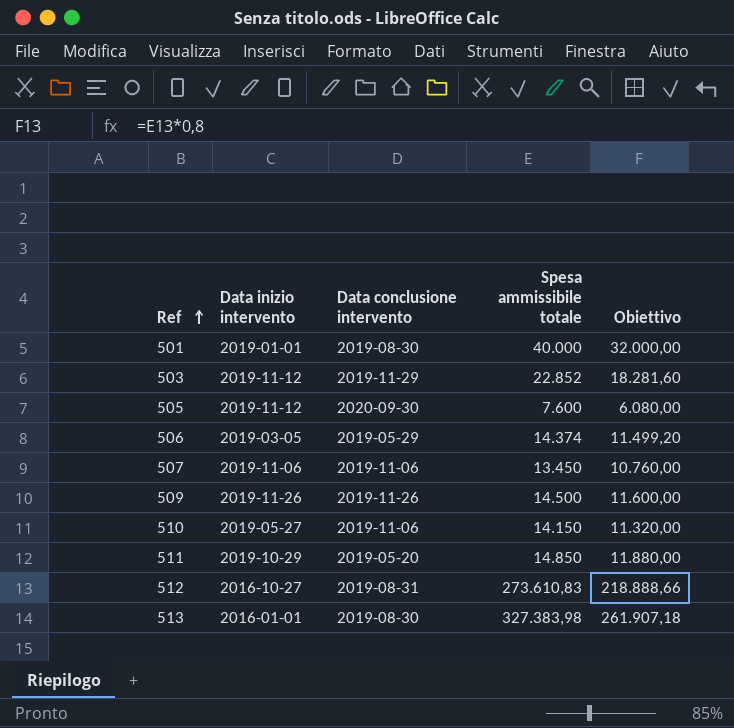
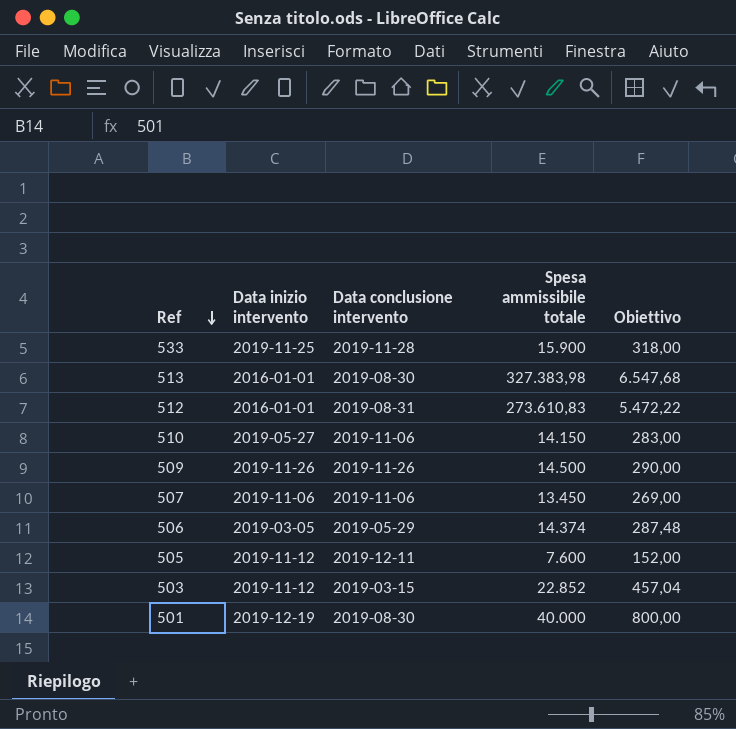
row order: Ref ascending -> Ref descending
column Obiettivo | formula: [Spesa ammissibile totale] * 0,8 -> [Spesa ammissibile totale] * 0,02
row 511: 2019-10-29 | 2019-05-20 | 14.850 | 11.880,00 -> none
row 533: none -> 2019-11-25 | 2019-11-28 | 15.900 | 318,00
512 | Data inizio intervento: 2016-10-27 -> 2016-01-01
505 | Data conclusione intervento: 2020-09-30 -> 2019-12-11
503 | Data conclusione intervento: 2019-11-29 -> 2019-03-15
501 | Data inizio intervento: 2019-01-01 -> 2019-12-19

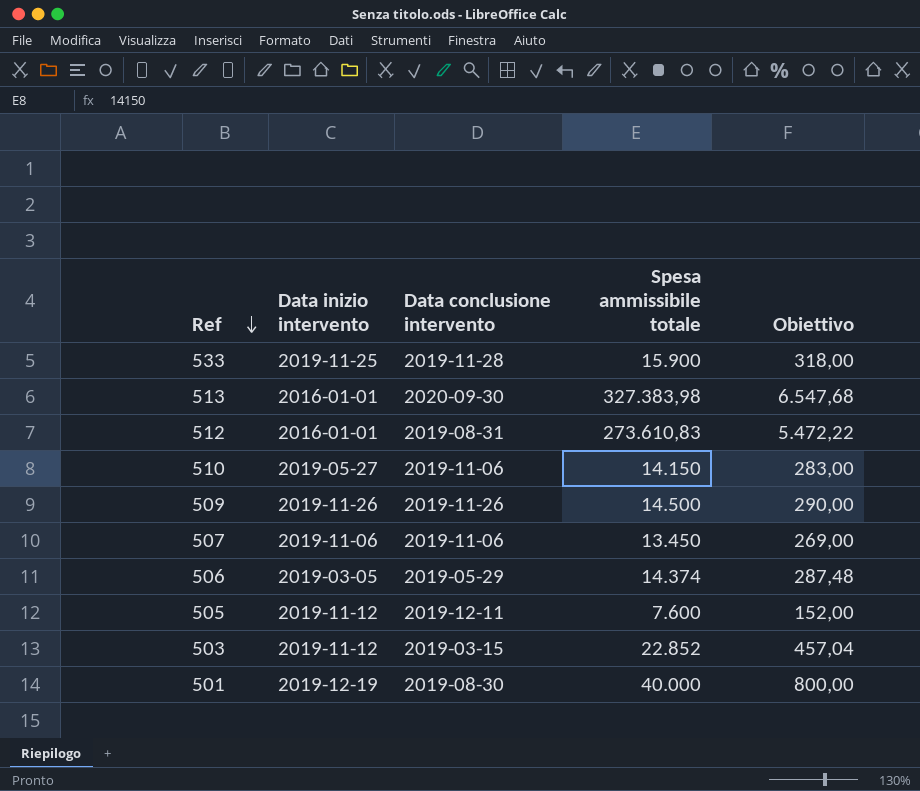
513 | Data conclusione intervento: 2019-08-30 -> 2020-09-30

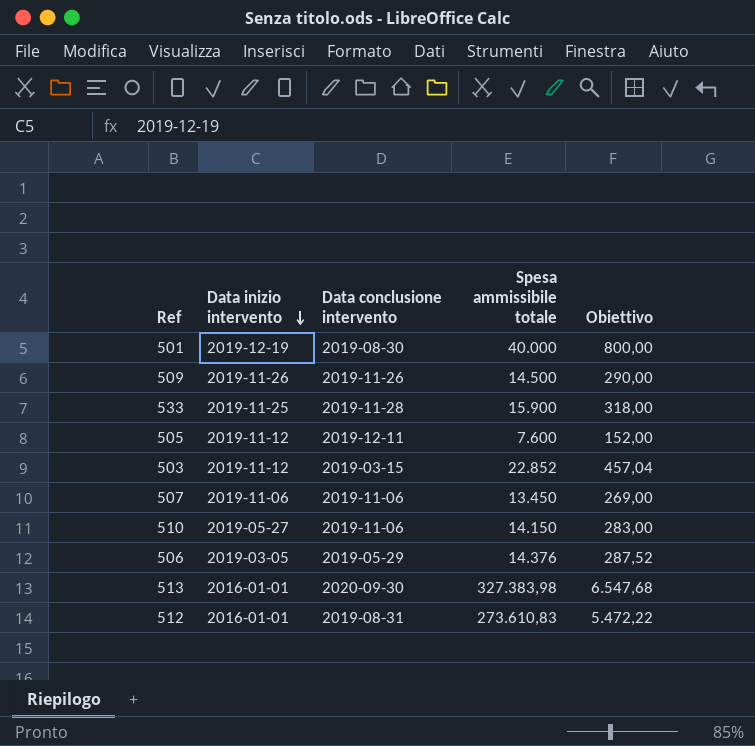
row order: Ref descending -> Data inizio intervento descending
506 | Spesa ammissibile totale: 14.374 -> 14.376
506 | Obiettivo: 287,48 -> 287,52

